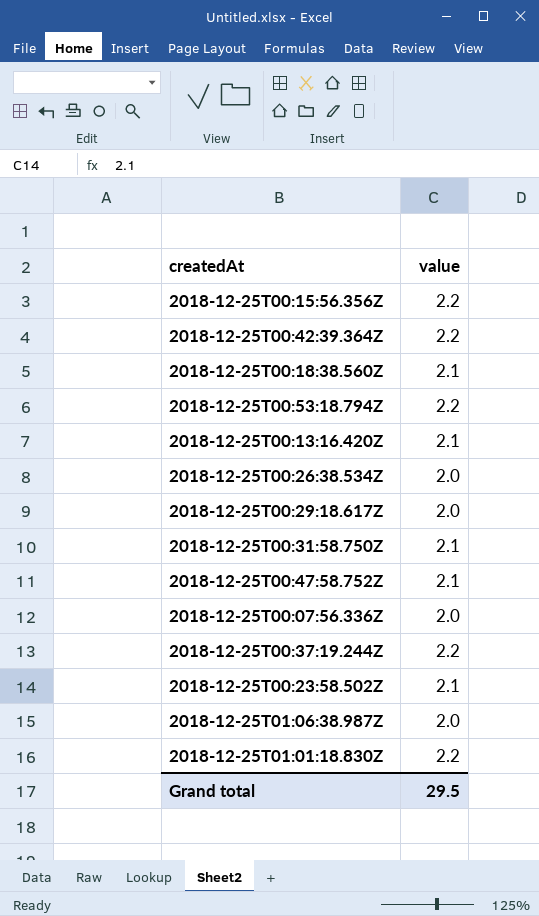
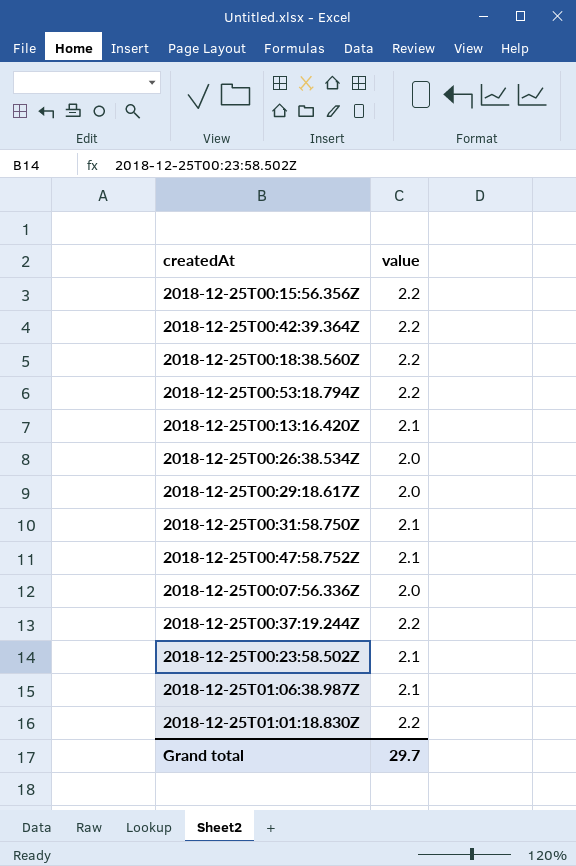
2018-12-25T00:18:38.560Z | value: 2.1 -> 2.2
2018-12-25T01:06:38.987Z | value: 2.0 -> 2.1
Grand total | value: 29.5 -> 29.7

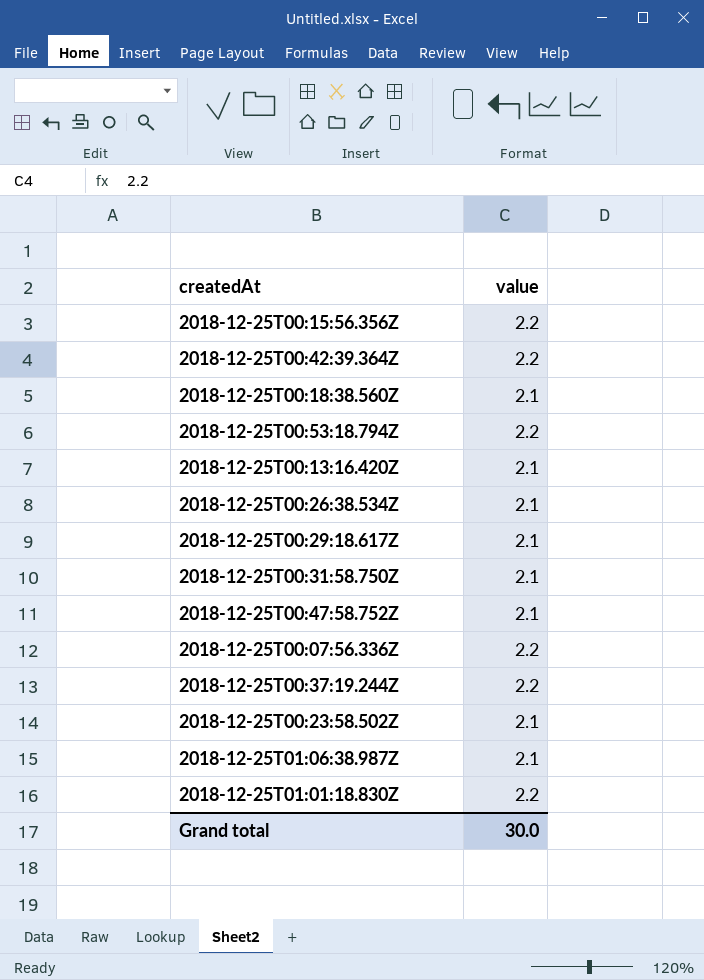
2018-12-25T00:18:38.560Z | value: 2.2 -> 2.1
2018-12-25T00:26:38.534Z | value: 2.0 -> 2.1
2018-12-25T00:29:18.617Z | value: 2.0 -> 2.1
2018-12-25T00:07:56.336Z | value: 2.0 -> 2.2
Grand total | value: 29.7 -> 30.0

